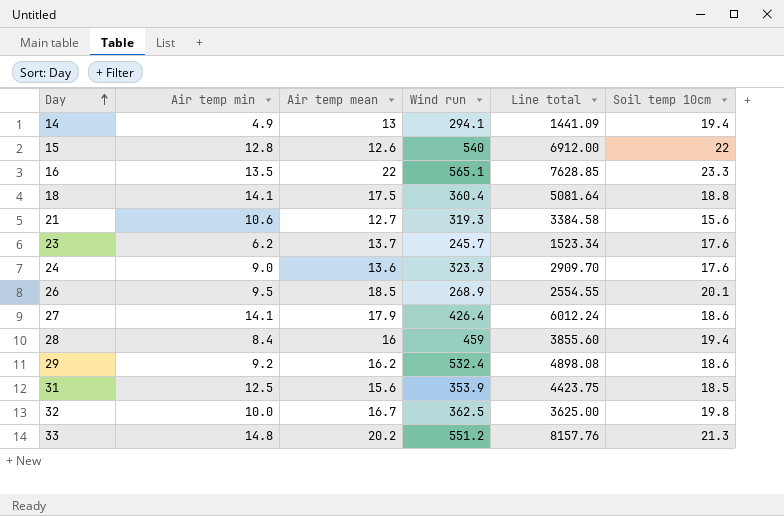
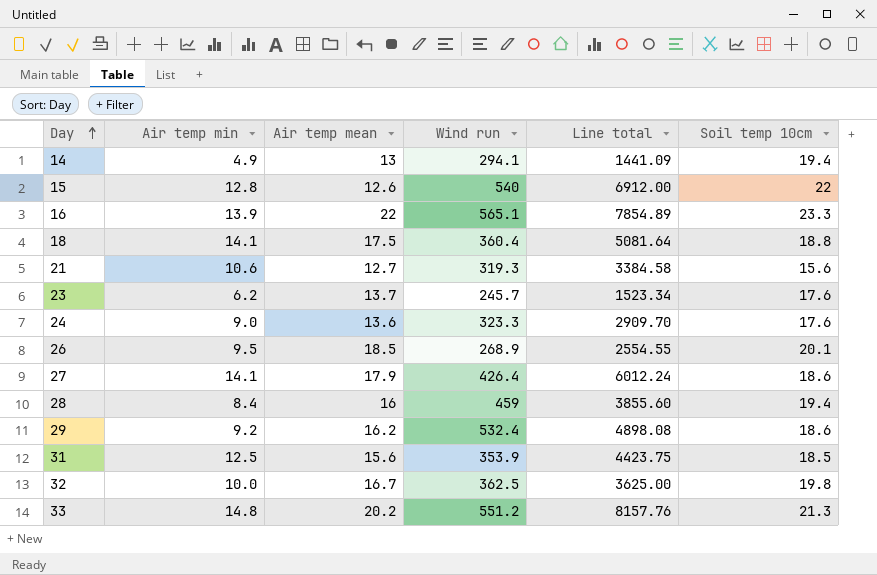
16 | Air temp min: 13.5 -> 13.9
16 | Line total: 7628.85 -> 7854.89

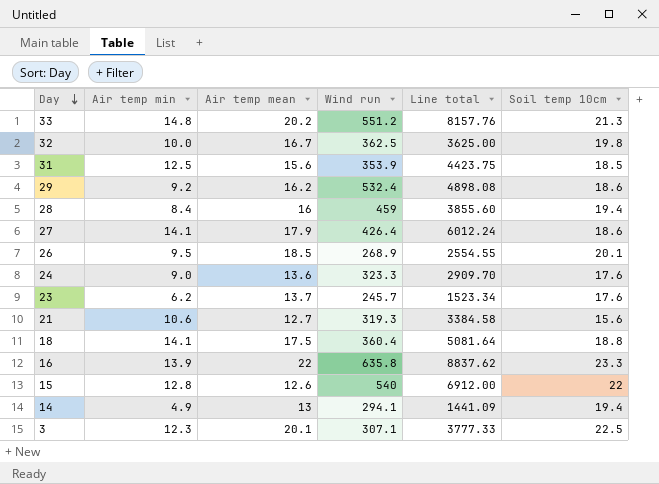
row order: Day ascending -> Day descending
16 | Wind run: 565.1 -> 635.8
16 | Line total: 7854.89 -> 8837.62
row 3: none -> 12.3 | 20.1 | 307.1 | 3777.33 | 22.5

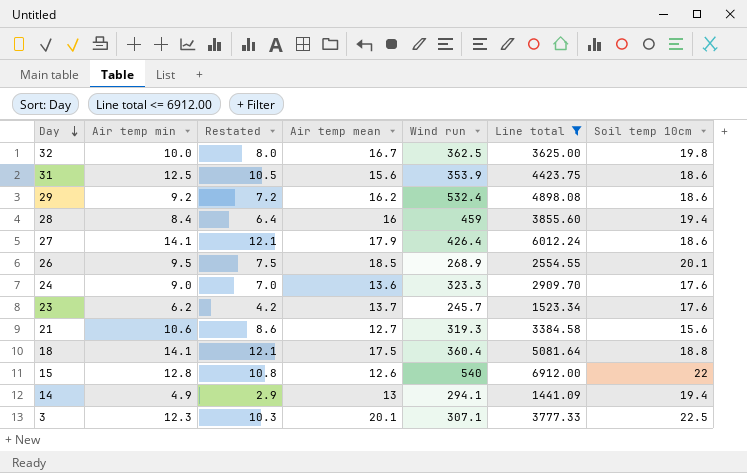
filter: none -> Line total <= 6912.00
column Restated | formula: none -> [Air temp min] - 2
31 | Soil temp 10cm: 18.5 -> 18.6

